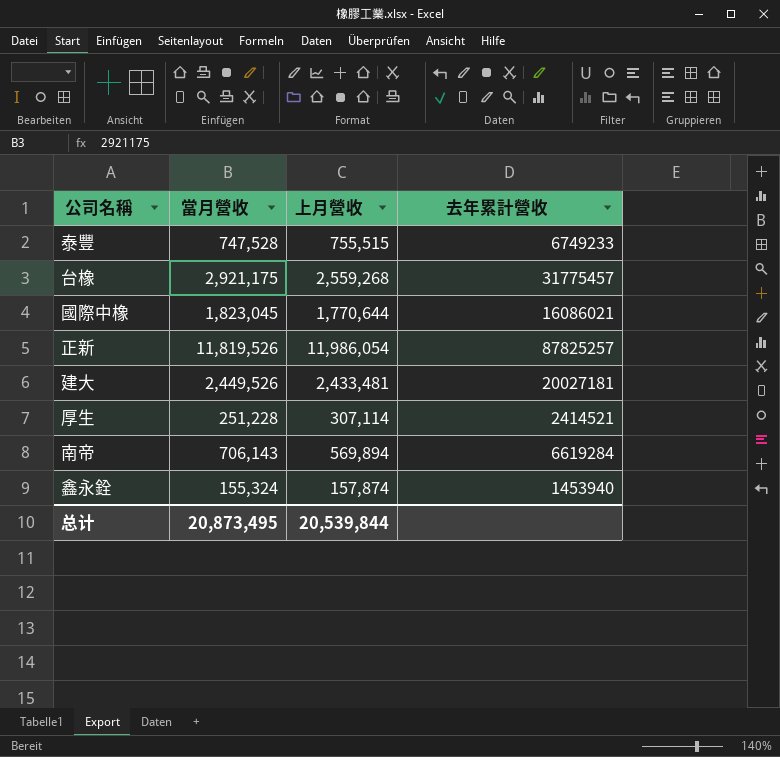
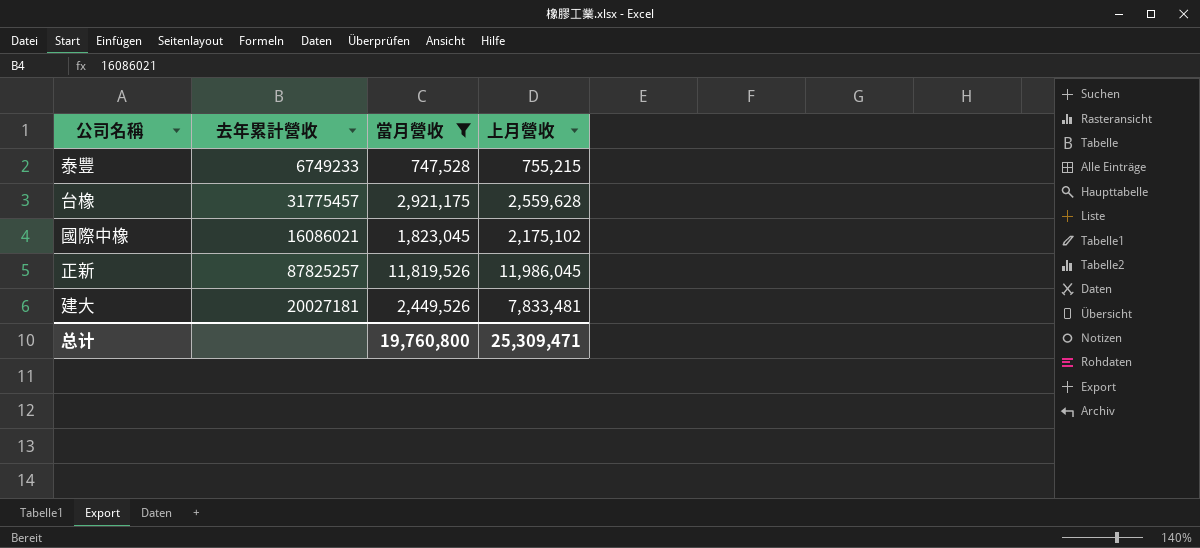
filter: none -> 當月營收 >= 747,528
column 去年累計營收 | position: 4 -> 2
泰豐 | 上月營收: 755,515 -> 755,215
台橡 | 上月營收: 2,559,268 -> 2,559,628
國際中橡 | 上月營收: 1,770,644 -> 2,175,102
正新 | 上月營收: 11,986,054 -> 11,986,045
建大 | 上月營收: 2,433,481 -> 7,833,481
总计 | 當月營收: 20,873,495 -> 19,760,800
总计 | 上月營收: 20,539,844 -> 25,309,471

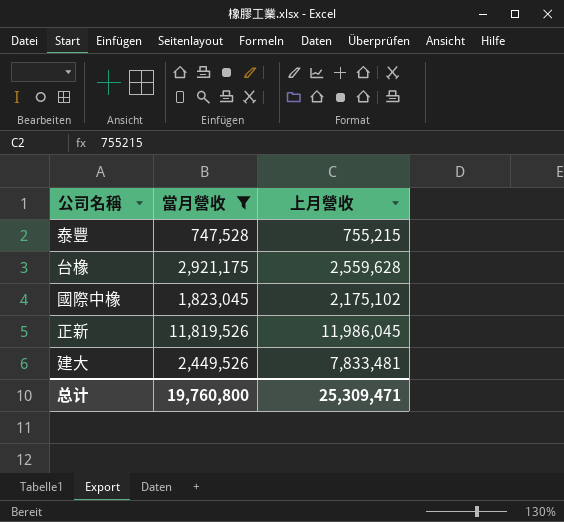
column 去年累計營收 | position: 2 -> none

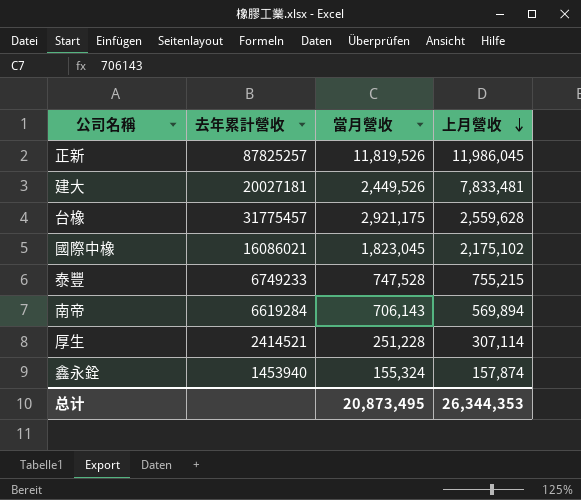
filter: 當月營收 >= 747,528 -> none
row order: none -> 上月營收 descending
column 去年累計營收 | position: none -> 2
总计 | 當月營收: 19,760,800 -> 20,873,495
总计 | 上月營收: 25,309,471 -> 26,344,353

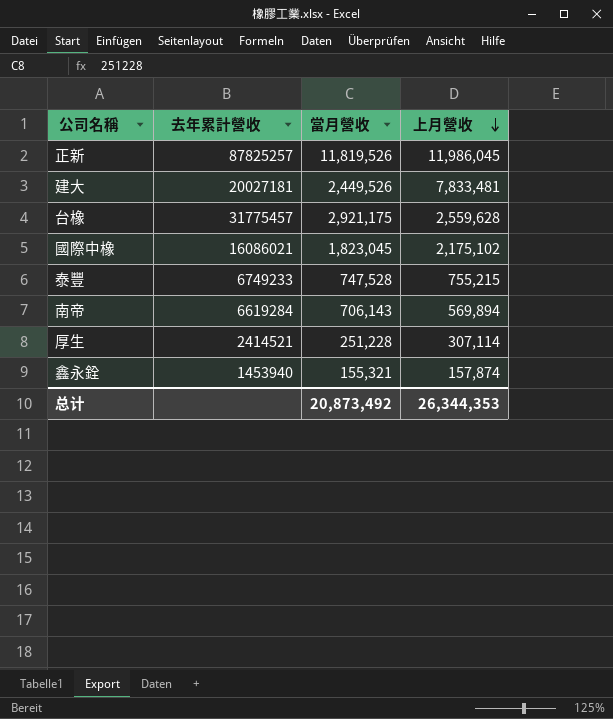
鑫永銓 | 當月營收: 155,324 -> 155,321
总计 | 當月營收: 20,873,495 -> 20,873,492

